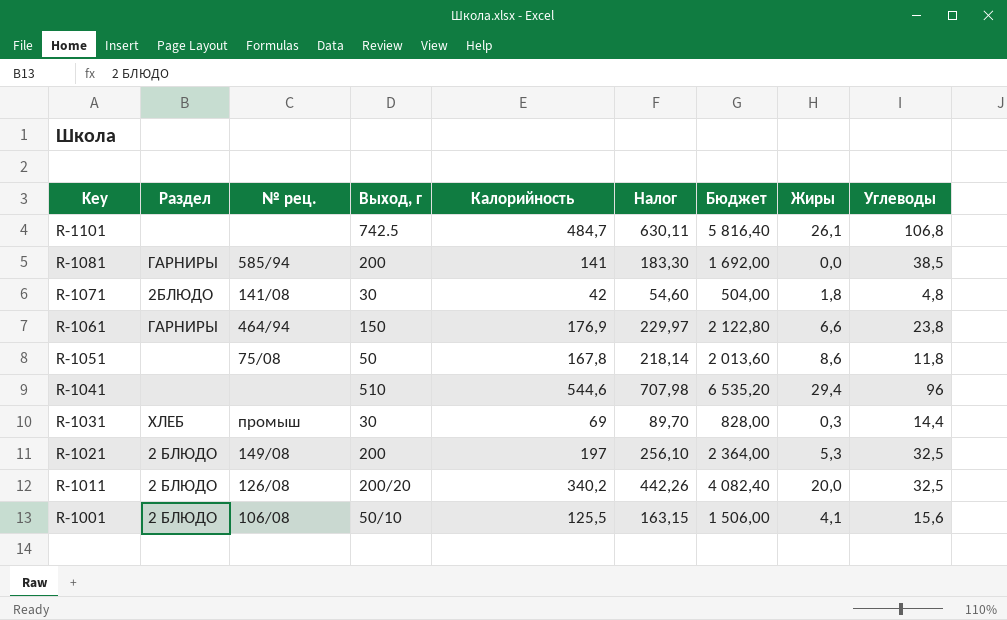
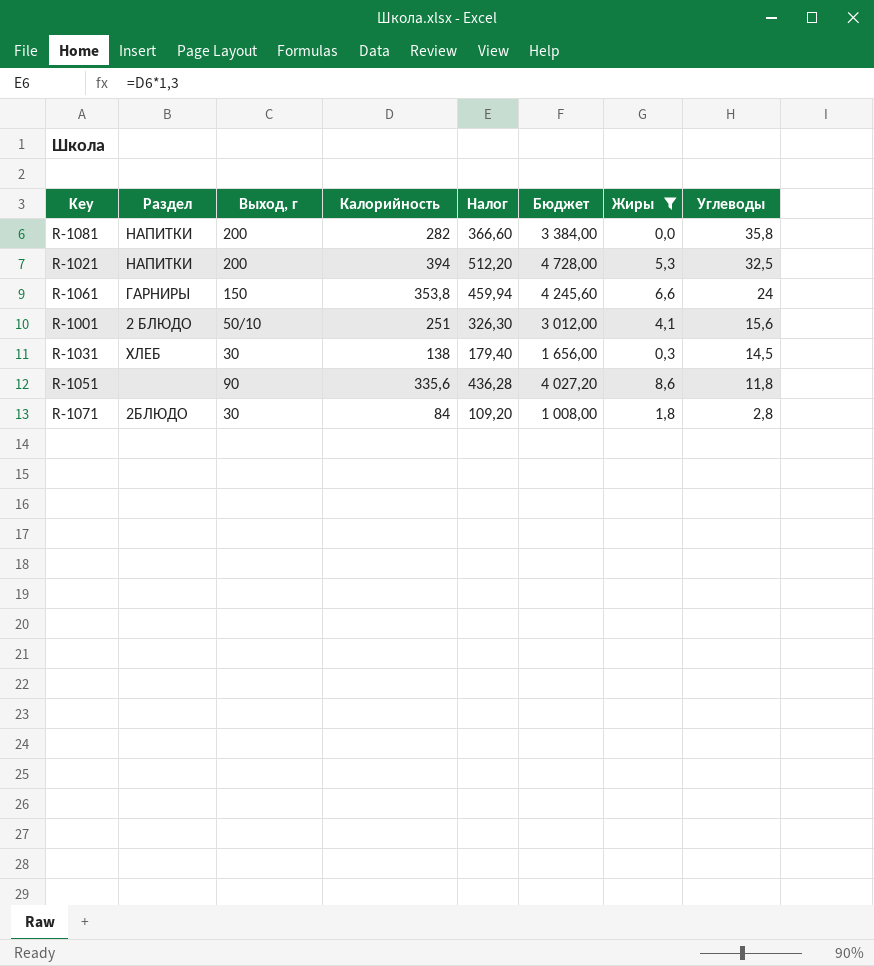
filter: none -> Жиры <= 8,6
row order: Key descending -> Углеводы descending
column № рец. | position: 3 -> none
R-1081 | Раздел: ГАРНИРЫ -> НАПИТКИ
R-1081 | Калорийность: 141 -> 282
R-1081 | Налог: 183,30 -> 366,60
R-1081 | Бюджет: 1 692,00 -> 3 384,00
R-1081 | Углеводы: 38,5 -> 35,8
R-1021 | Раздел: 2 БЛЮДО -> НАПИТКИ
R-1021 | Калорийность: 197 -> 394
R-1021 | Налог: 256,10 -> 512,20
R-1021 | Бюджет: 2 364,00 -> 4 728,00
R-1061 | Калорийность: 176,9 -> 353,8
R-1061 | Налог: 229,97 -> 459,94
R-1061 | Бюджет: 2 122,80 -> 4 245,60
R-1061 | Углеводы: 23,8 -> 24
R-1001 | Калорийность: 125,5 -> 251
R-1001 | Налог: 163,15 -> 326,30
R-1001 | Бюджет: 1 506,00 -> 3 012,00
R-1031 | Калорийность: 69 -> 138
R-1031 | Налог: 89,70 -> 179,40
R-1031 | Бюджет: 828,00 -> 1 656,00
R-1031 | Углеводы: 14,4 -> 14,5
R-1051 | Выход, г: 50 -> 90
R-1051 | Калорийность: 167,8 -> 335,6
R-1051 | Налог: 218,14 -> 436,28
R-1051 | Бюджет: 2 013,60 -> 4 027,20
R-1071 | Калорийность: 42 -> 84
R-1071 | Налог: 54,60 -> 109,20
R-1071 | Бюджет: 504,00 -> 1 008,00
R-1071 | Углеводы: 4,8 -> 2,8

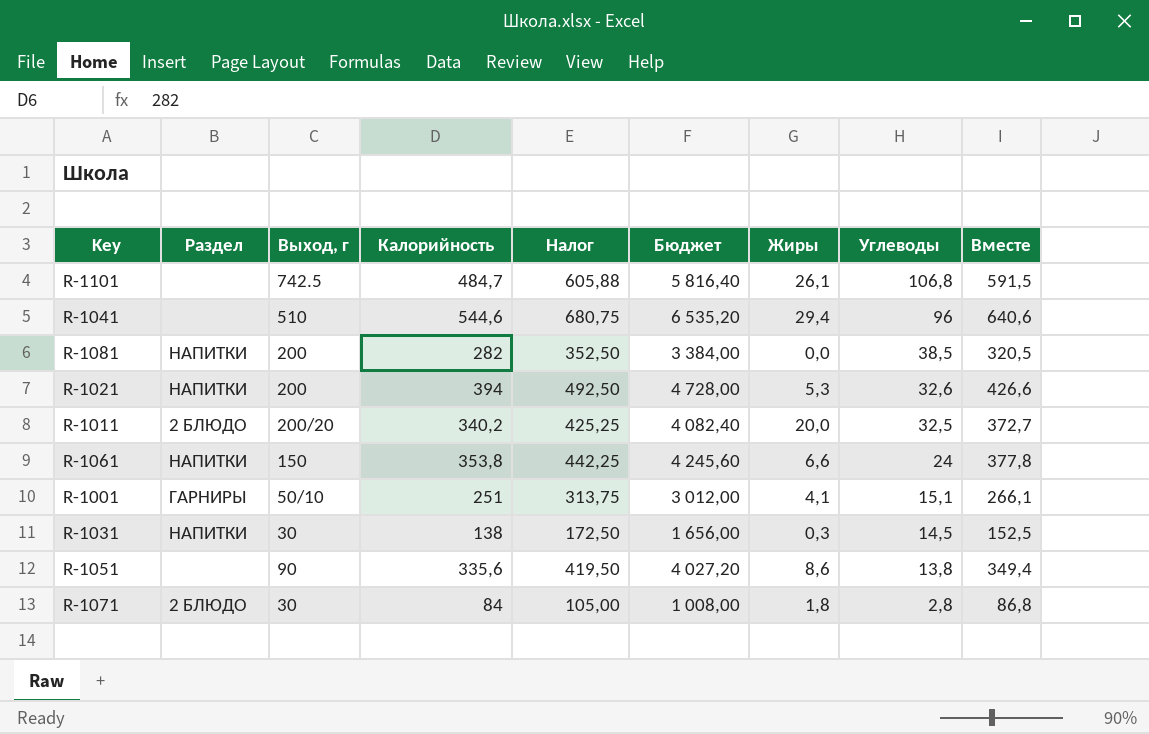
filter: Жиры <= 8,6 -> none
column Налог | formula: [Калорийность] * 1,3 -> [Калорийность] * 1,25
column Вместе | formula: none -> [Калорийность] + [Углеводы]
R-1081 | Углеводы: 35,8 -> 38,5
R-1021 | Углеводы: 32,5 -> 32,6
R-1061 | Раздел: ГАРНИРЫ -> НАПИТКИ
R-1001 | Раздел: 2 БЛЮДО -> ГАРНИРЫ
R-1001 | Углеводы: 15,6 -> 15,1
R-1031 | Раздел: ХЛЕБ -> НАПИТКИ
R-1051 | Углеводы: 11,8 -> 13,8
R-1071 | Раздел: 2БЛЮДО -> 2 БЛЮДО

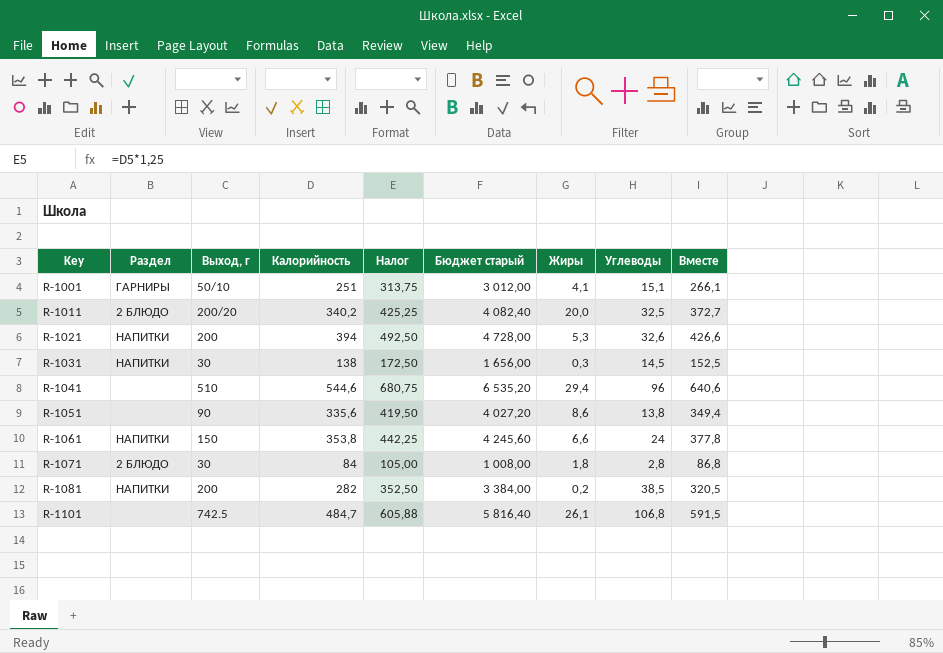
row order: Углеводы descending -> Key ascending
column name: Бюджет -> Бюджет старый
R-1081 | Жиры: 0,0 -> 0,2

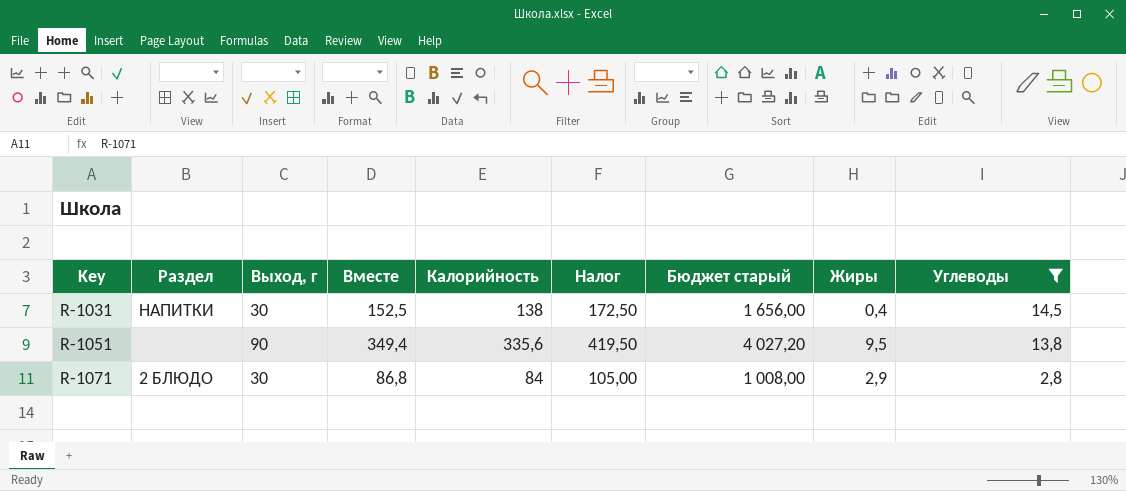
filter: none -> Углеводы <= 14,5
column Вместе | position: 9 -> 4
R-1031 | Жиры: 0,3 -> 0,4
R-1051 | Жиры: 8,6 -> 9,5
R-1071 | Жиры: 1,8 -> 2,9

